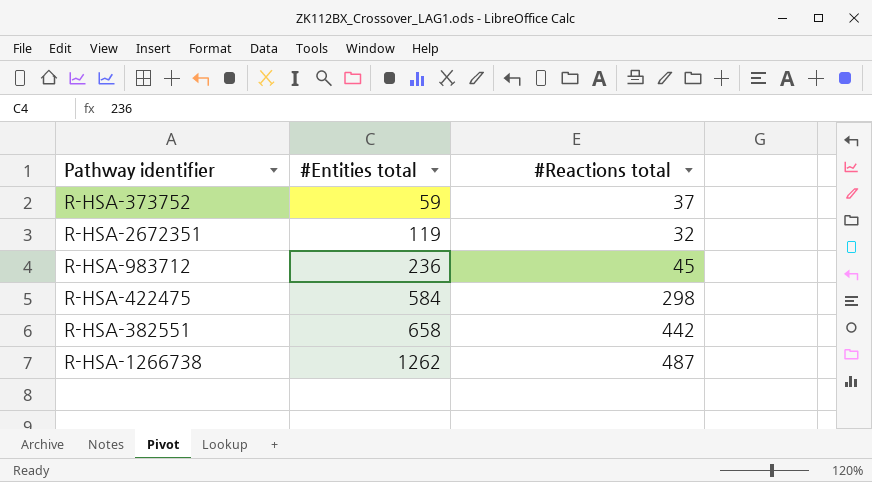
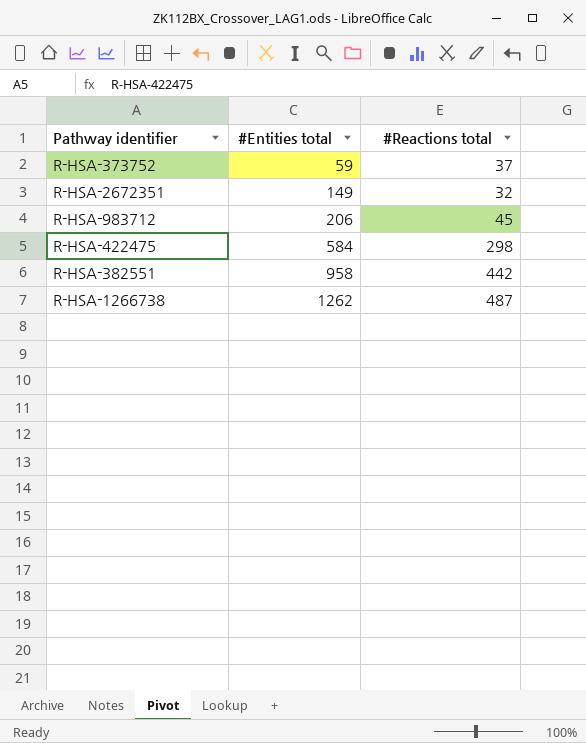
R-HSA-2672351 | #Entities total: 119 -> 149
R-HSA-983712 | #Entities total: 236 -> 206
R-HSA-382551 | #Entities total: 658 -> 958

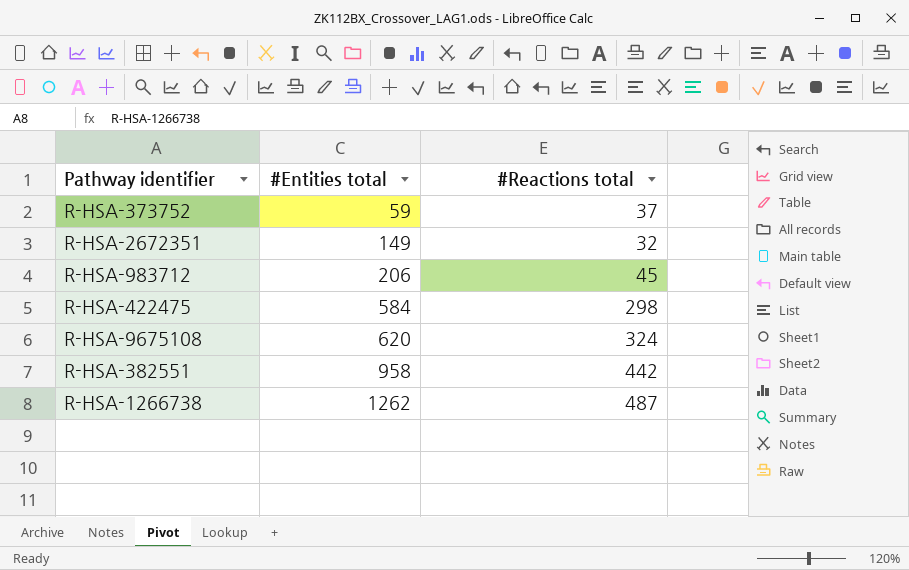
row R-HSA-9675108: none -> 620 | 324

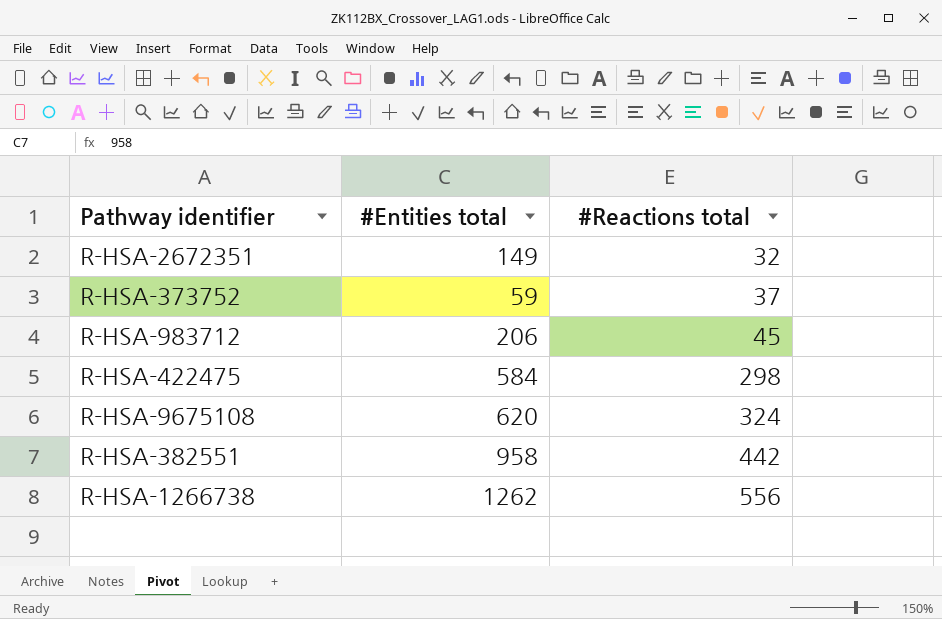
row order: #Entities total ascending -> #Reactions total ascending
R-HSA-1266738 | #Reactions total: 487 -> 556

